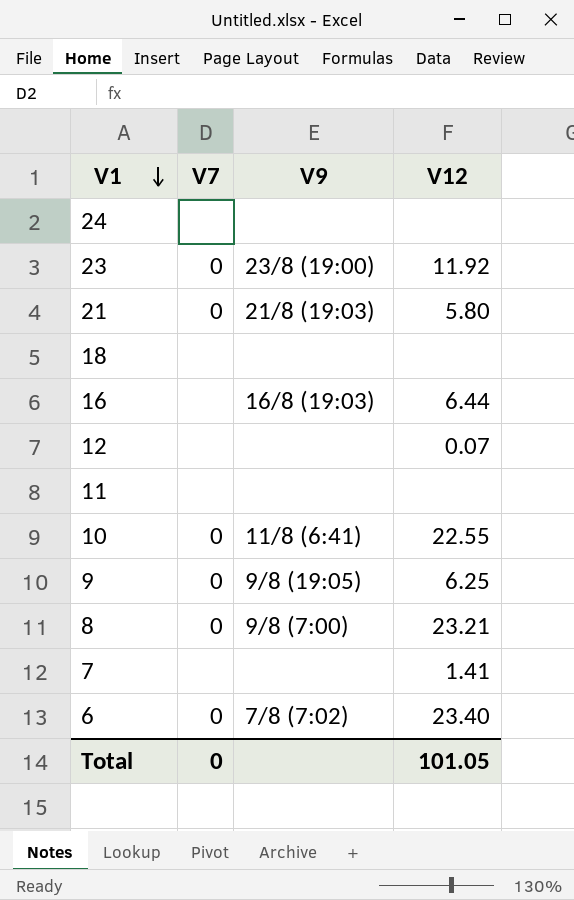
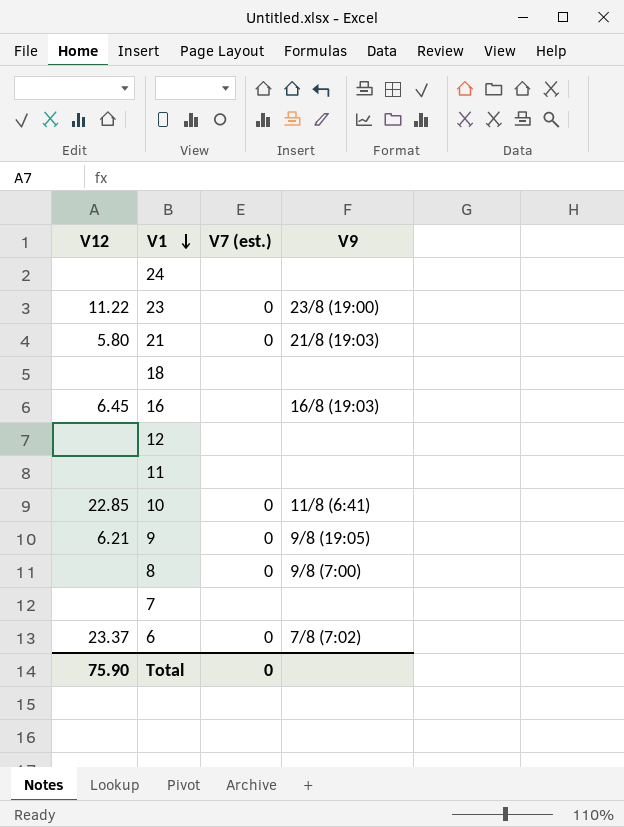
column V12 | position: 4 -> 1
column name: V7 -> V7 (est.)
23 | V12: 11.92 -> 11.22
16 | V12: 6.44 -> 6.45
12 | V12: 0.07 -> none
10 | V12: 22.55 -> 22.85
9 | V12: 6.25 -> 6.21
8 | V12: 23.21 -> none
7 | V12: 1.41 -> none
6 | V12: 23.40 -> 23.37
Total | V12: 101.05 -> 75.90

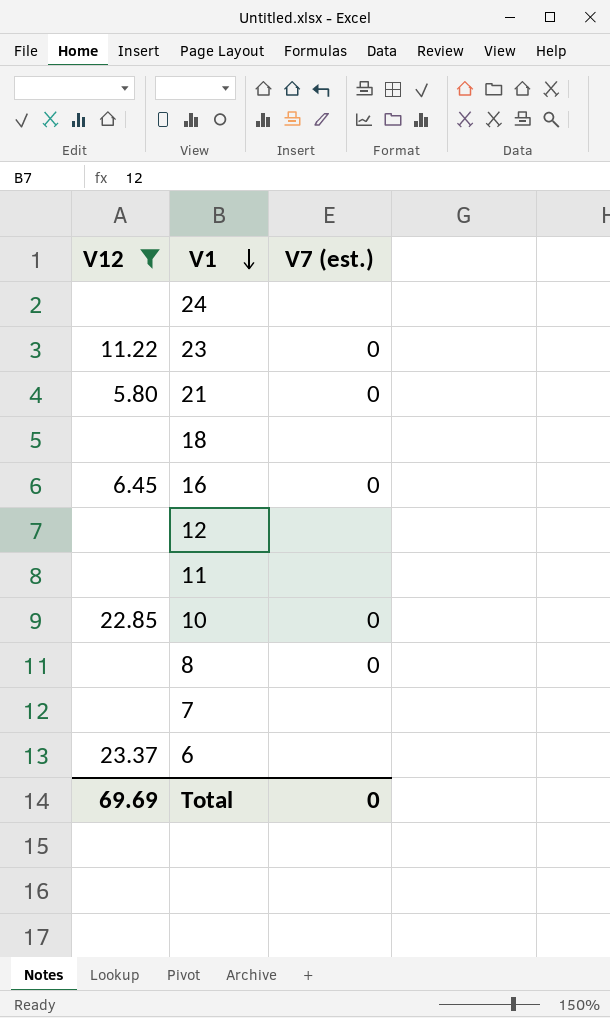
filter: none -> V12 != 6.21
column V9 | position: 4 -> none
16 | V7 (est.): none -> 0
6 | V7 (est.): 0 -> none
Total | V12: 75.90 -> 69.69

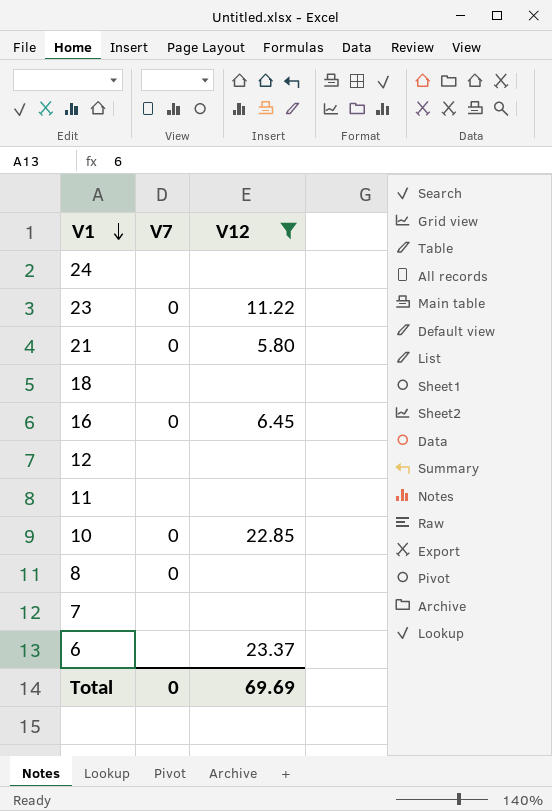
column name: V7 (est.) -> V7
column V12 | position: 1 -> 3

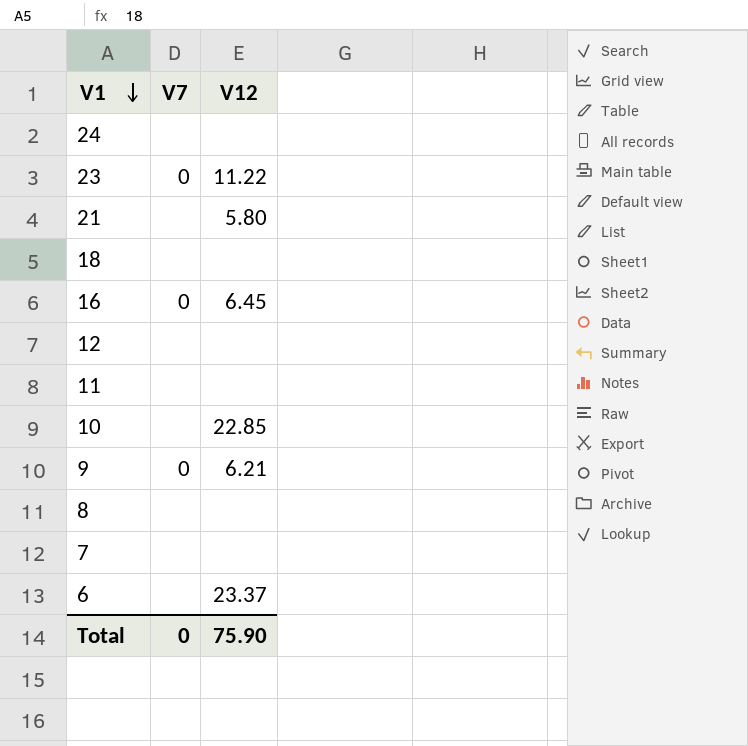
filter: V12 != 6.21 -> none
21 | V7: 0 -> none
10 | V7: 0 -> none
8 | V7: 0 -> none
Total | V12: 69.69 -> 75.90

